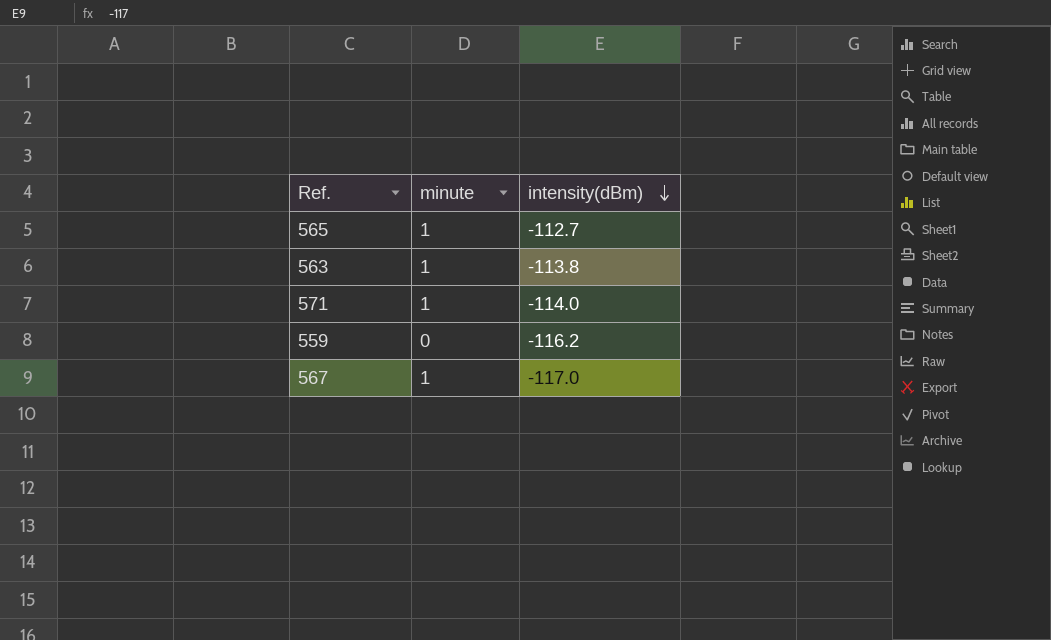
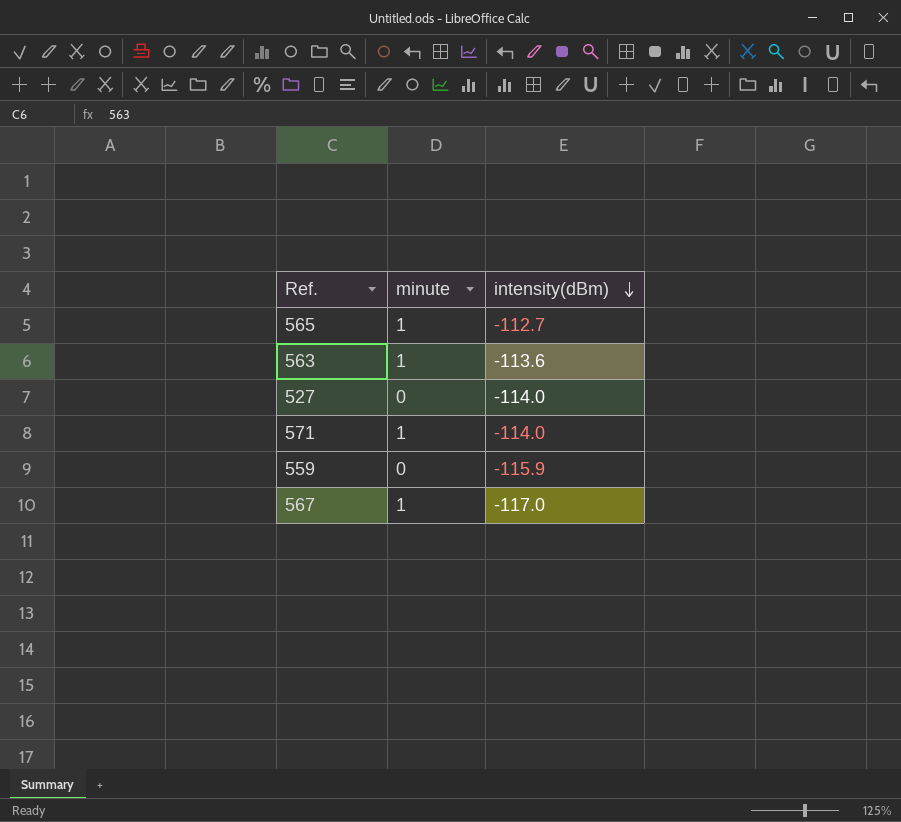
563 | intensity(dBm): -113.8 -> -113.6
row 527: none -> 0 | -114.0
559 | intensity(dBm): -116.2 -> -115.9

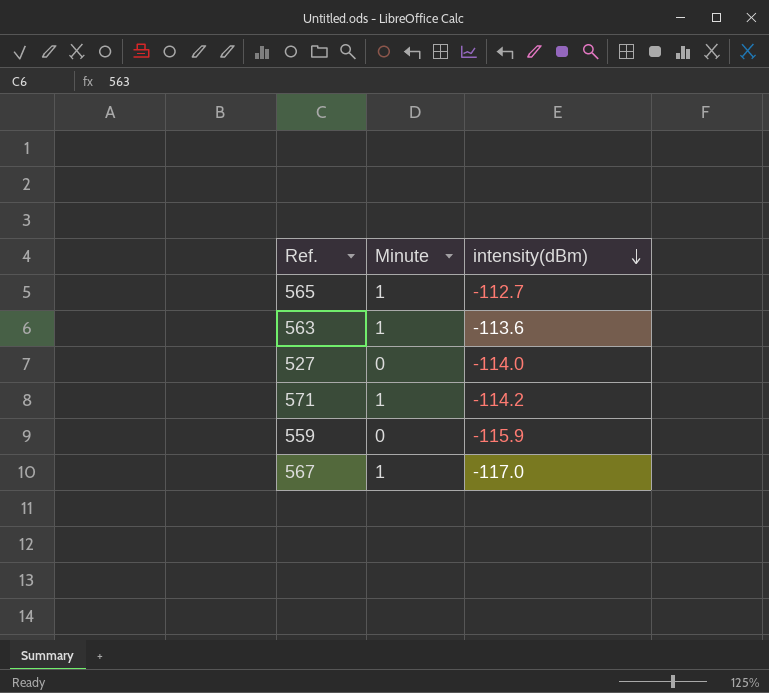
column name: minute -> Minute
571 | intensity(dBm): -114.0 -> -114.2

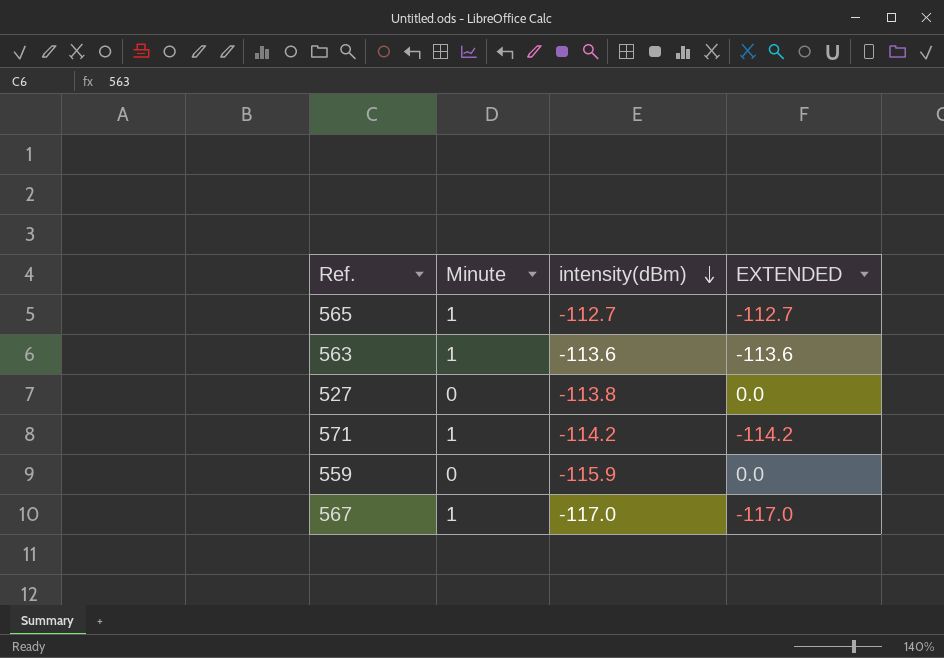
column EXTENDED | formula: none -> [Minute] * [intensity(dBm)]
527 | intensity(dBm): -114.0 -> -113.8

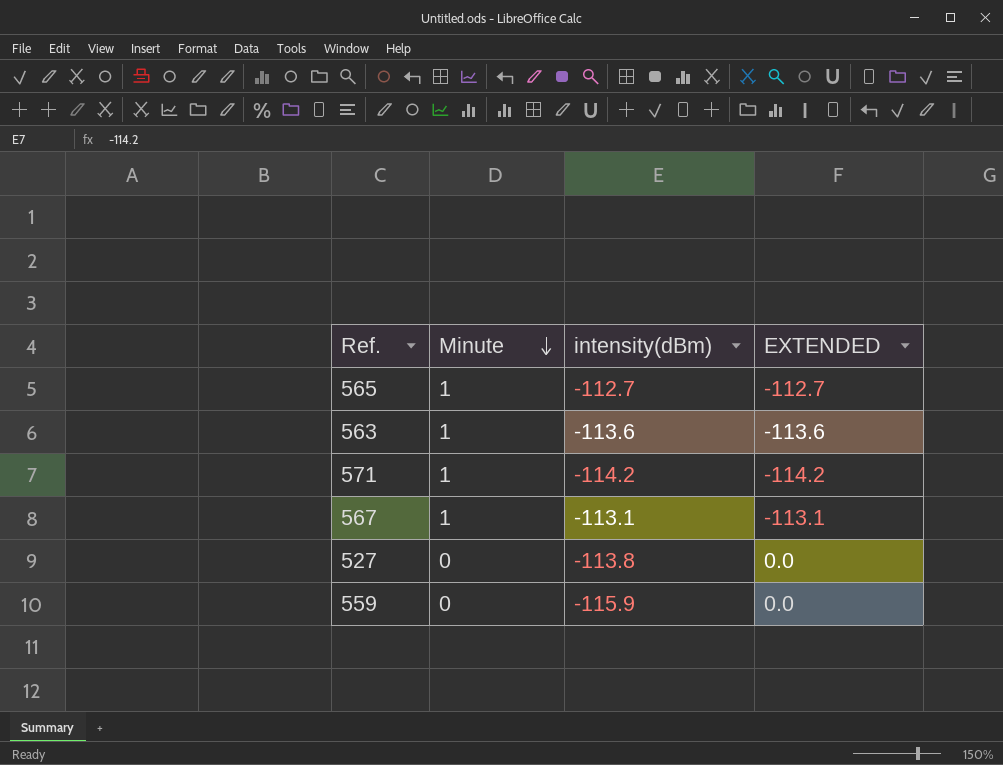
row order: intensity(dBm) descending -> Minute descending
567 | intensity(dBm): -117.0 -> -113.1
567 | EXTENDED: -117.0 -> -113.1

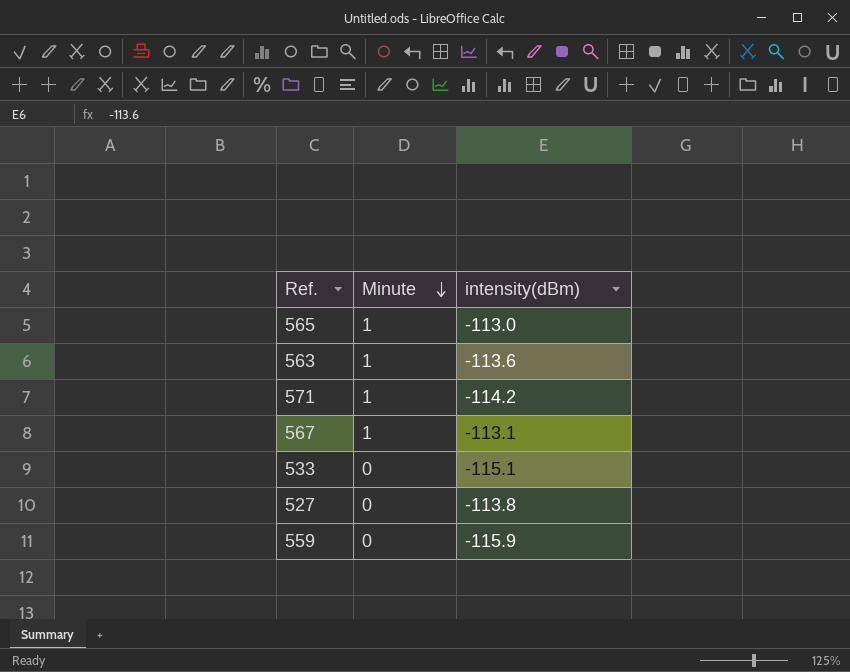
column EXTENDED | formula: [Minute] * [intensity(dBm)] -> none
565 | intensity(dBm): -112.7 -> -113.0
row 533: none -> 0 | -115.1

